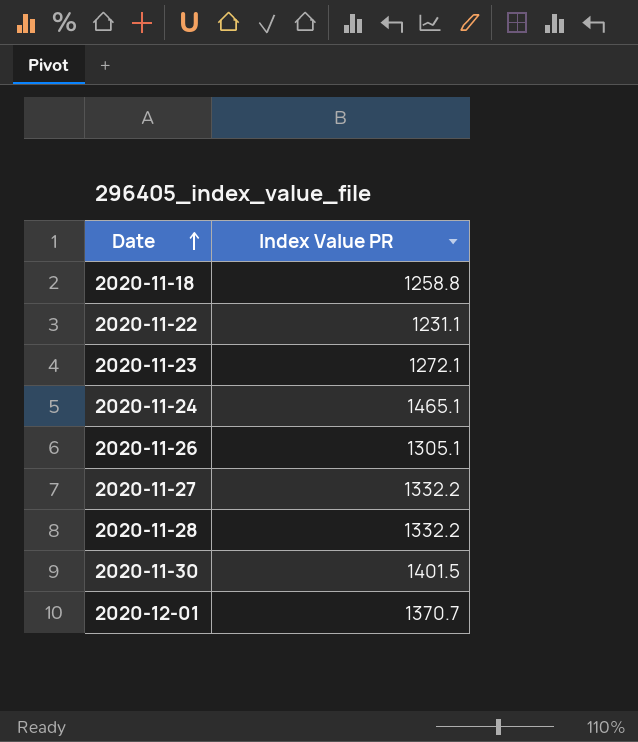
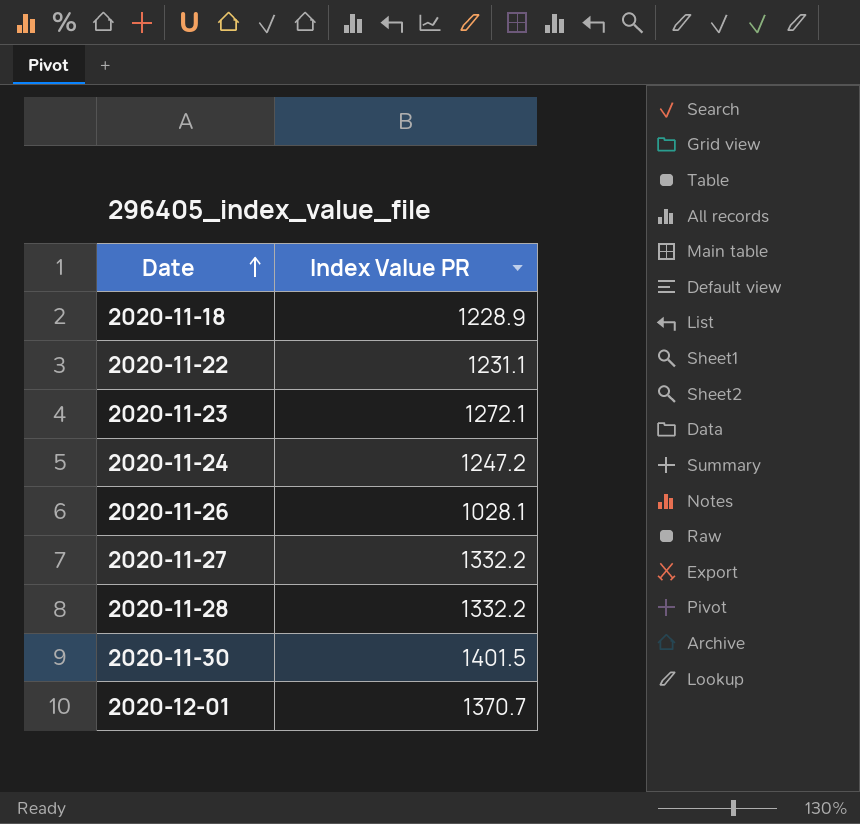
2020-11-18 | Index Value PR: 1258.8 -> 1228.9
2020-11-24 | Index Value PR: 1465.1 -> 1247.2
2020-11-26 | Index Value PR: 1305.1 -> 1028.1

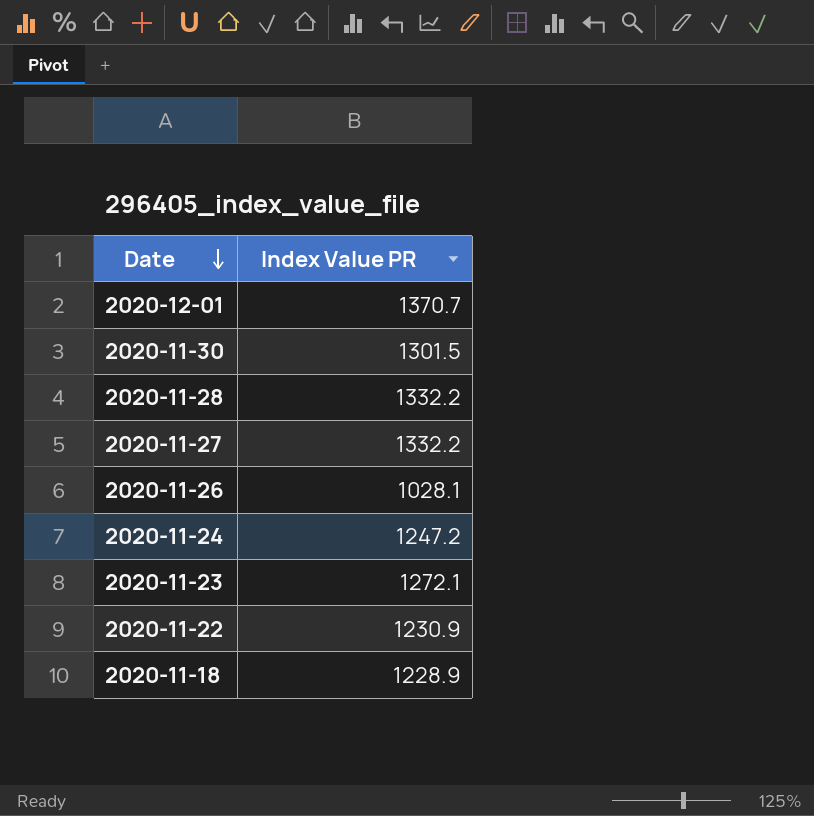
row order: Date ascending -> Date descending
2020-11-30 | Index Value PR: 1401.5 -> 1301.5
2020-11-22 | Index Value PR: 1231.1 -> 1230.9

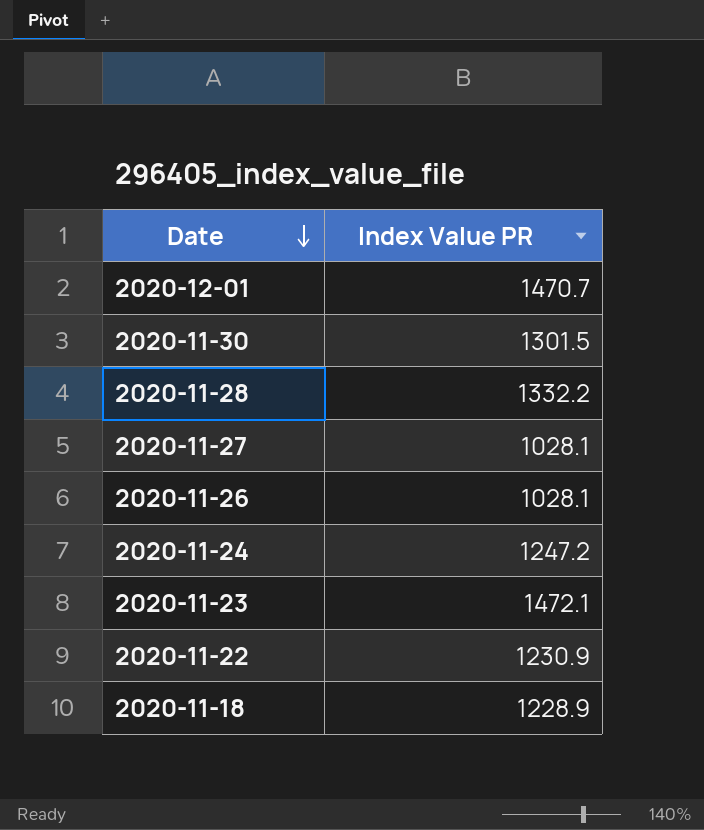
2020-12-01 | Index Value PR: 1370.7 -> 1470.7
2020-11-27 | Index Value PR: 1332.2 -> 1028.1
2020-11-23 | Index Value PR: 1272.1 -> 1472.1

